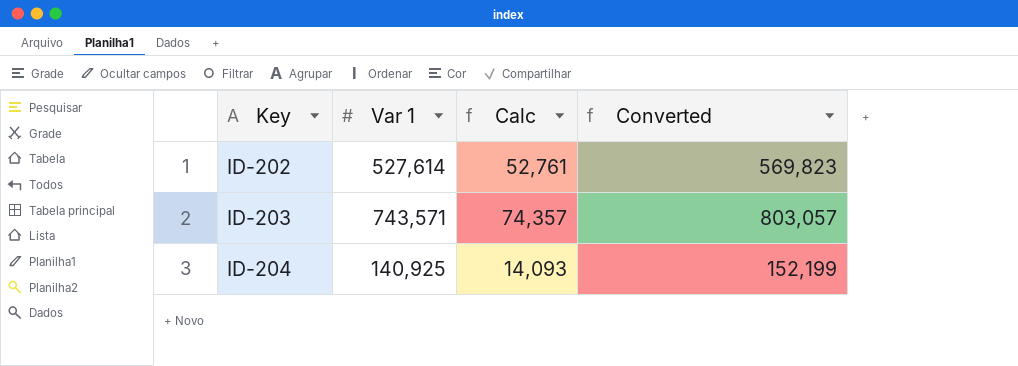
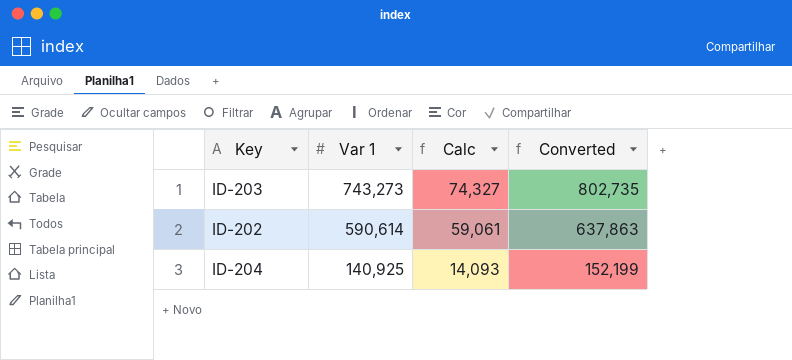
row order: Key ascending -> Var 1 descending
ID-203 | Var 1: 743,571 -> 743,273
ID-203 | Calc: 74,357 -> 74,327
ID-203 | Converted: 803,057 -> 802,735
ID-202 | Var 1: 527,614 -> 590,614
ID-202 | Calc: 52,761 -> 59,061
ID-202 | Converted: 569,823 -> 637,863

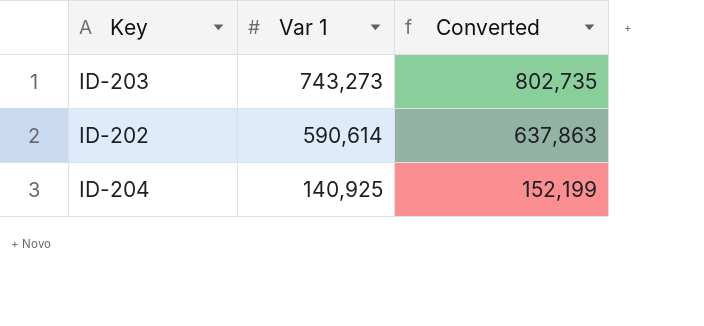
column Calc | formula: [Var 1] * 0.1 -> none

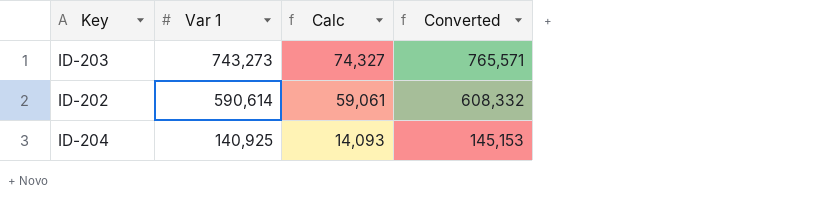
column Calc | formula: none -> [Var 1] * 0.1
column Converted | formula: [Var 1] * 1.08 -> [Var 1] * 1.03

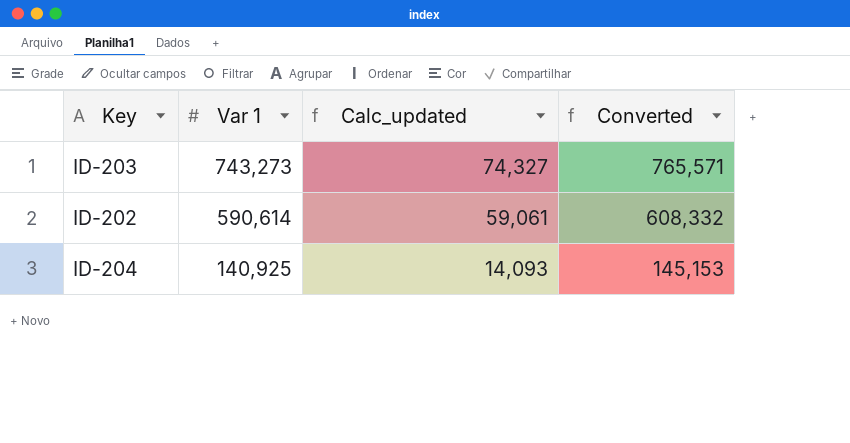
column name: Calc -> Calc_updated

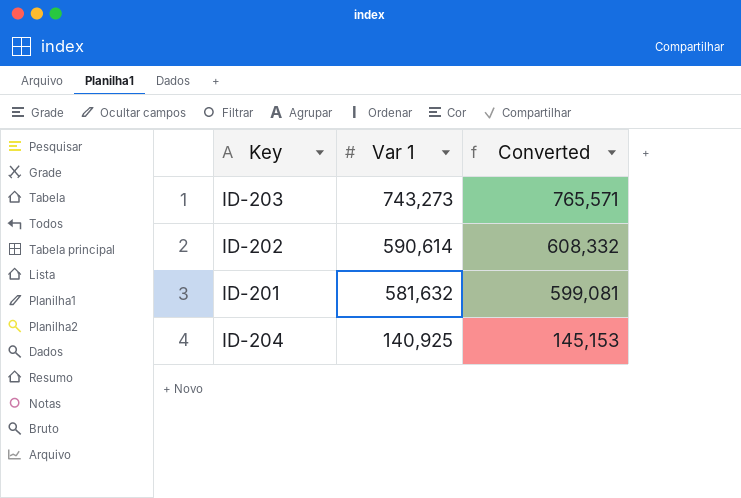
column Calc_updated | formula: [Var 1] * 0.1 -> none
row ID-201: none -> 581,632 | 599,081

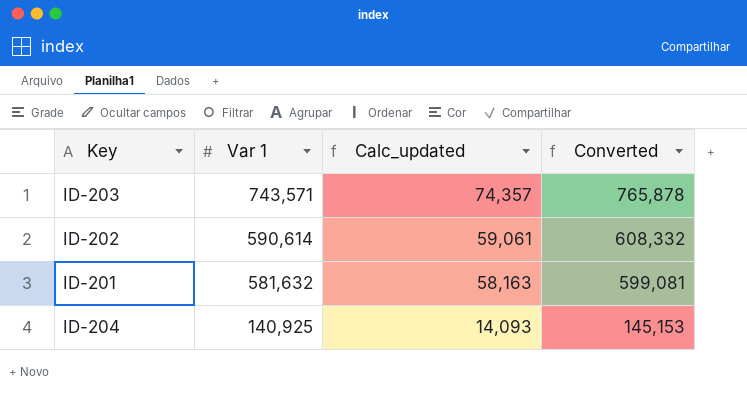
column Calc_updated | formula: none -> [Var 1] * 0.1
ID-203 | Var 1: 743,273 -> 743,571
ID-203 | Converted: 765,571 -> 765,878

